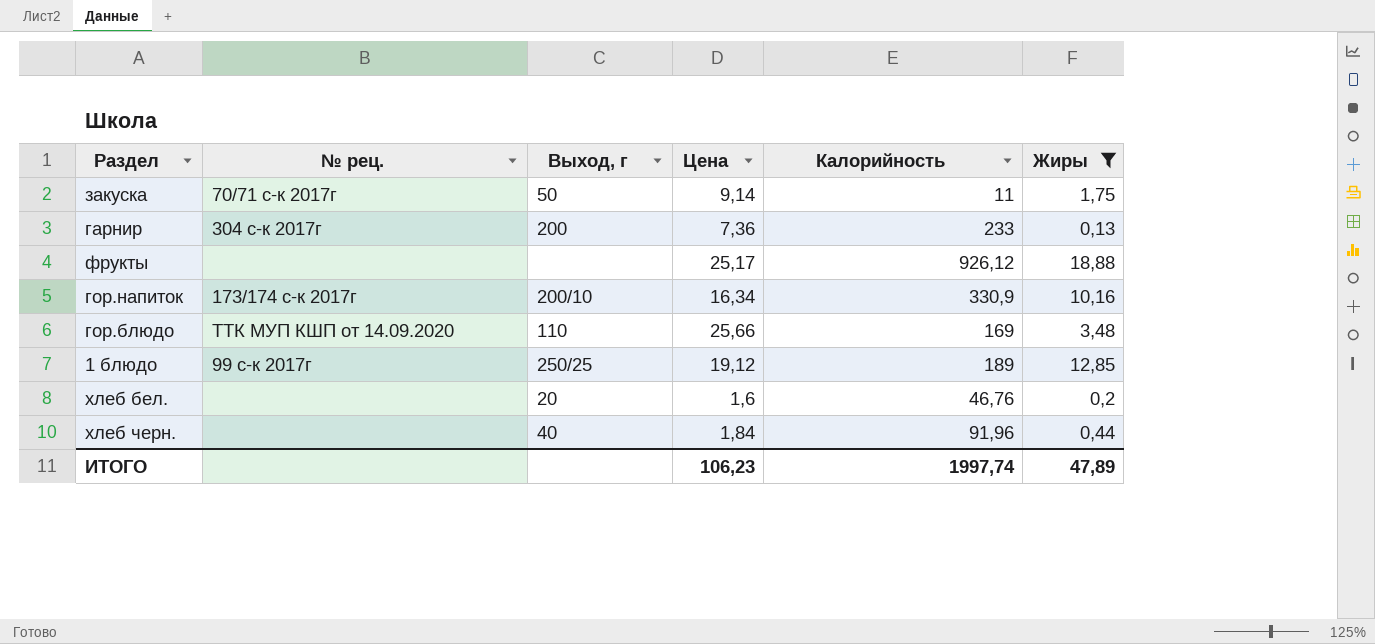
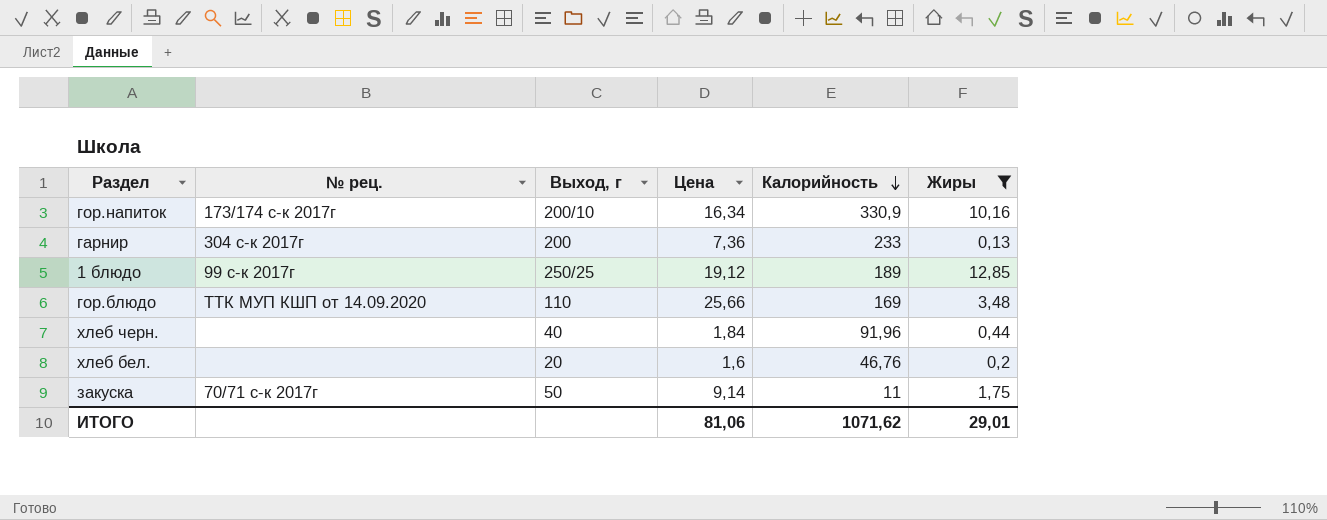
row order: none -> Калорийность descending
row фрукты: none | none | 25,17 | 926,12 | 18,88 -> none
ИТОГО | Цена: 106,23 -> 81,06
ИТОГО | Калорийность: 1997,74 -> 1071,62
ИТОГО | Жиры: 47,89 -> 29,01

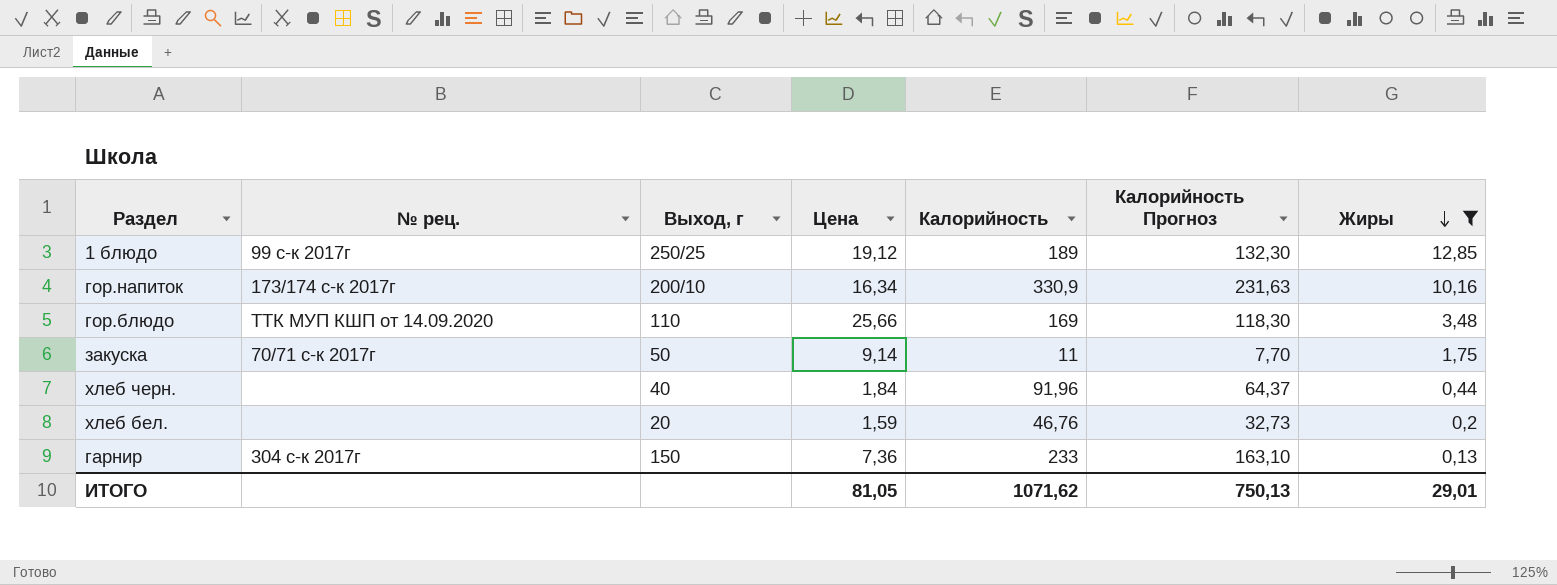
row order: Калорийность descending -> Жиры descending
column Калорийность Прогноз | formula: none -> [Калорийность] * 0,7
хлеб бел. | Цена: 1,6 -> 1,59
гарнир | Выход, г: 200 -> 150
ИТОГО | Цена: 81,06 -> 81,05

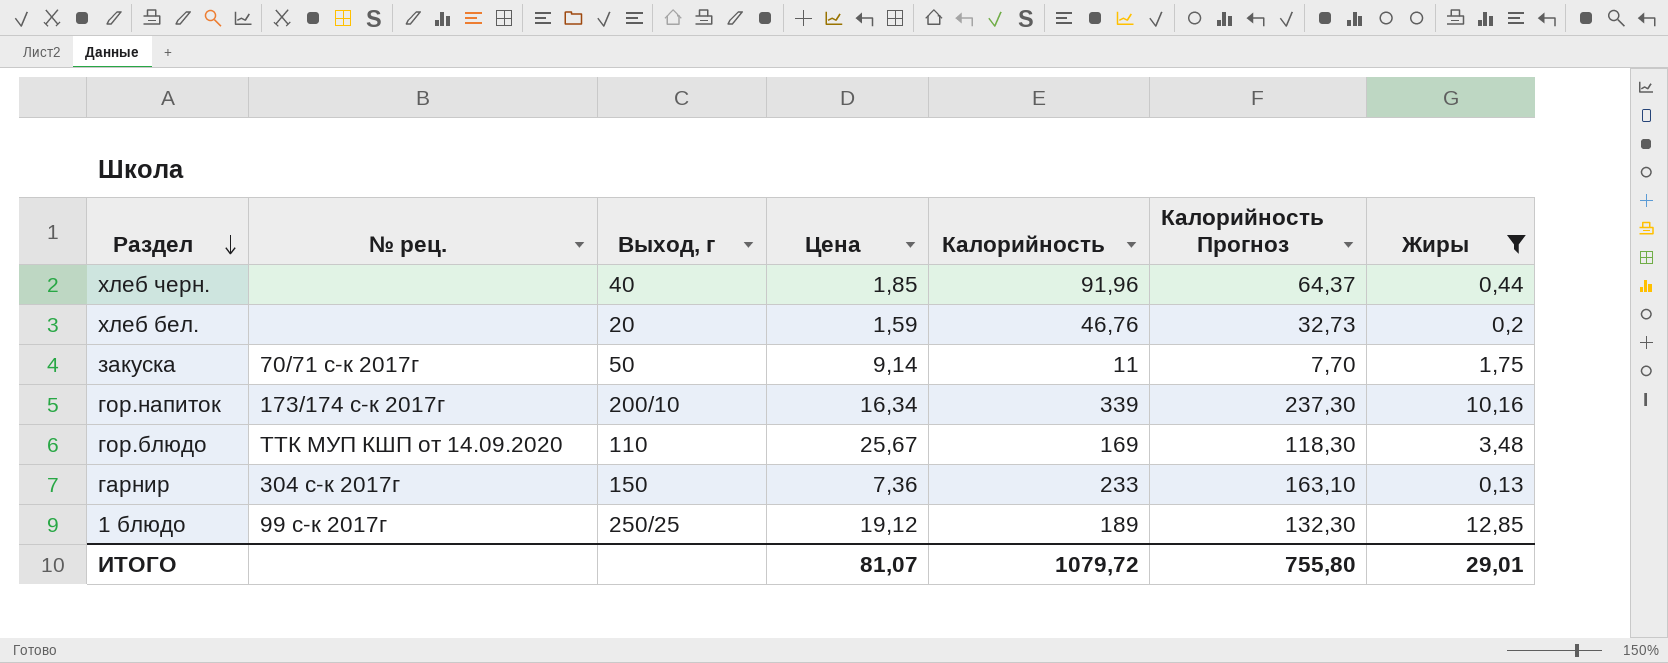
row order: Жиры descending -> Раздел descending
хлеб черн. | Цена: 1,84 -> 1,85
гор.напиток | Калорийность: 330,9 -> 339
гор.напиток | Калорийность Прогноз: 231,63 -> 237,30
гор.блюдо | Цена: 25,66 -> 25,67
ИТОГО | Цена: 81,05 -> 81,07
ИТОГО | Калорийность: 1071,62 -> 1079,72
ИТОГО | Калорийность Прогноз: 750,13 -> 755,80

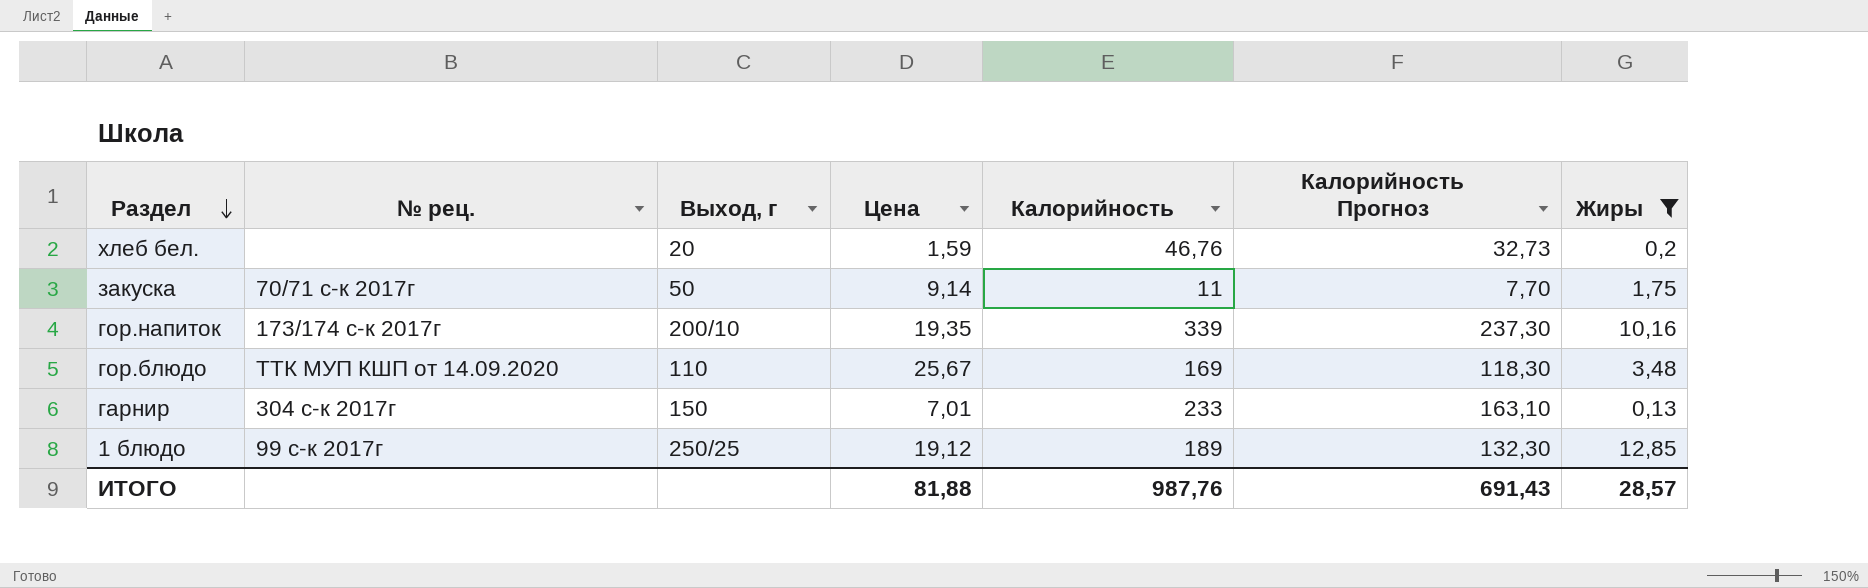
row хлеб черн.: none | 40 | 1,85 | 91,96 | 64,37 | 0,44 -> none
гор.напиток | Цена: 16,34 -> 19,35
гарнир | Цена: 7,36 -> 7,01
ИТОГО | Цена: 81,07 -> 81,88
ИТОГО | Калорийность: 1079,72 -> 987,76
ИТОГО | Калорийность Прогноз: 755,80 -> 691,43
ИТОГО | Жиры: 29,01 -> 28,57

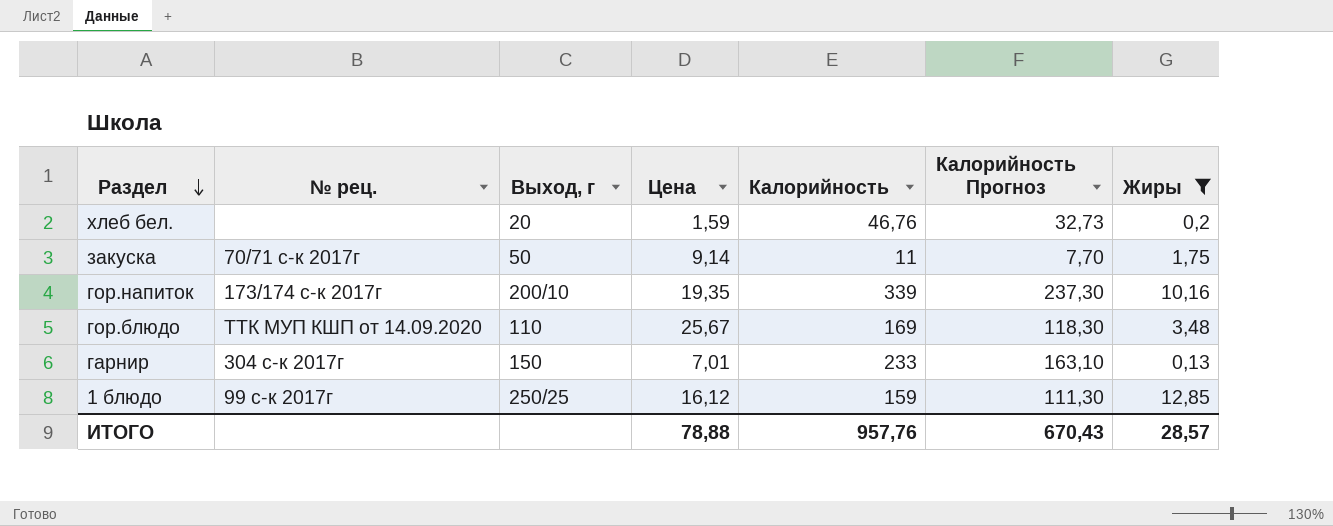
1 блюдо | Цена: 19,12 -> 16,12
1 блюдо | Калорийность: 189 -> 159
1 блюдо | Калорийность Прогноз: 132,30 -> 111,30
ИТОГО | Цена: 81,88 -> 78,88
ИТОГО | Калорийность: 987,76 -> 957,76
ИТОГО | Калорийность Прогноз: 691,43 -> 670,43

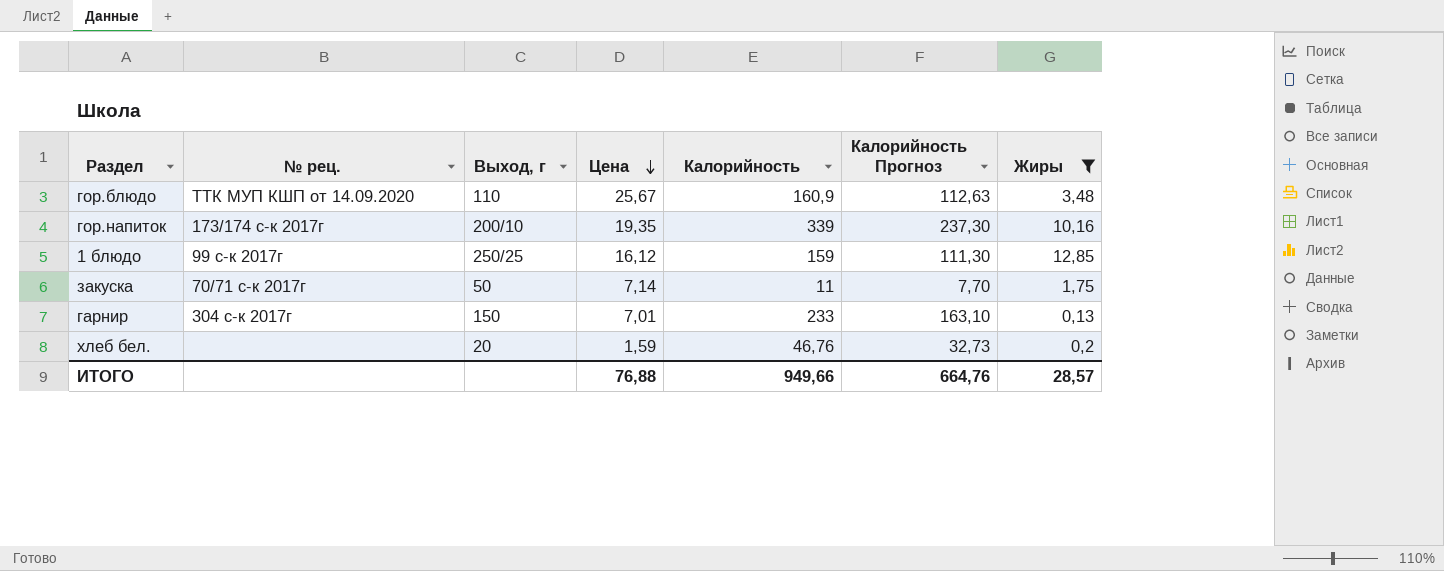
row order: Раздел descending -> Цена descending
гор.блюдо | Калорийность: 169 -> 160,9
гор.блюдо | Калорийность Прогноз: 118,30 -> 112,63
закуска | Цена: 9,14 -> 7,14
ИТОГО | Цена: 78,88 -> 76,88
ИТОГО | Калорийность: 957,76 -> 949,66
ИТОГО | Калорийность Прогноз: 670,43 -> 664,76

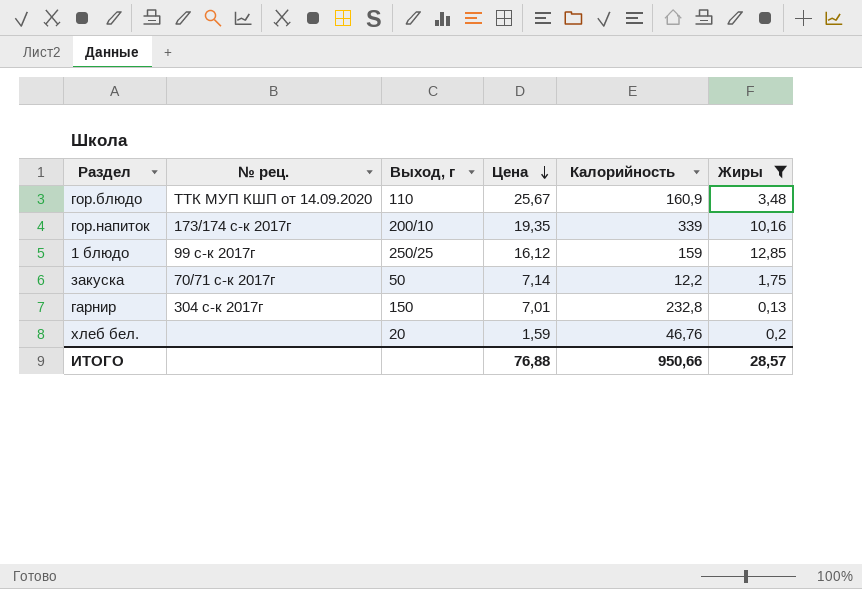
column Калорийность Прогноз | formula: [Калорийность] * 0,7 -> none
закуска | Калорийность: 11 -> 12,2
гарнир | Калорийность: 233 -> 232,8
ИТОГО | Калорийность: 949,66 -> 950,66

